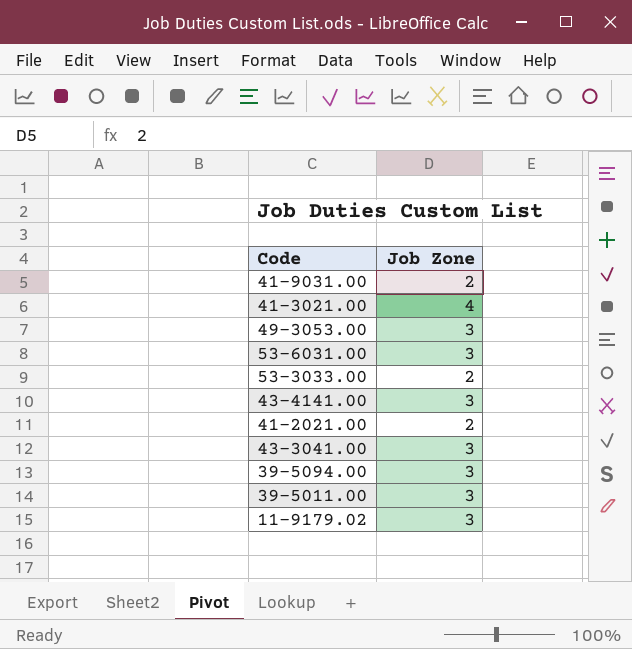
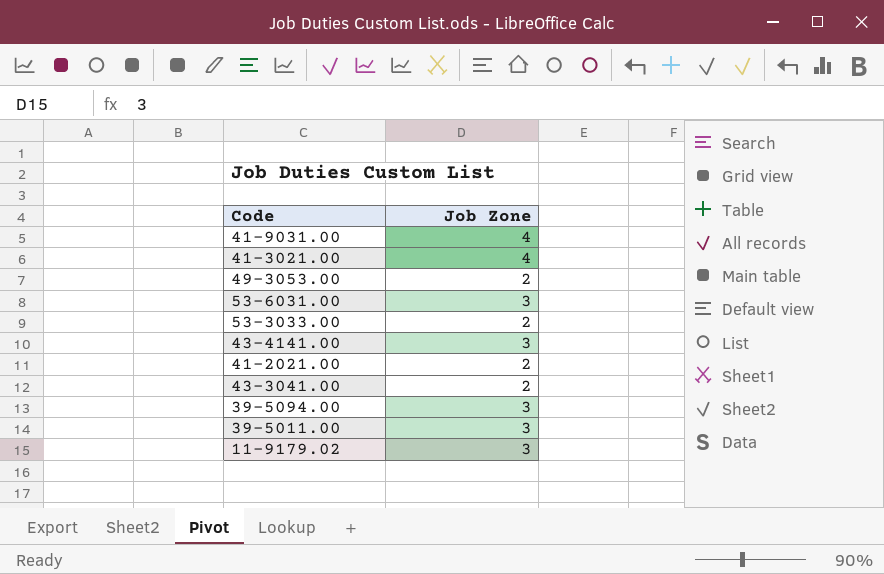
41-9031.00 | Job Zone: 2 -> 4
49-3053.00 | Job Zone: 3 -> 2
43-3041.00 | Job Zone: 3 -> 2

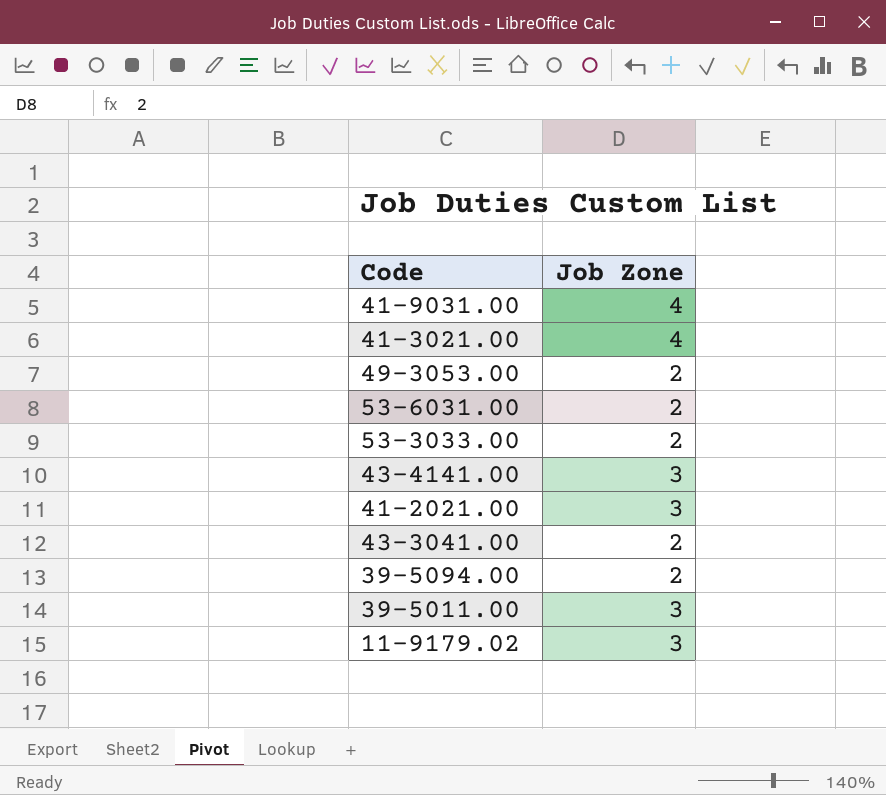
53-6031.00 | Job Zone: 3 -> 2
41-2021.00 | Job Zone: 2 -> 3
39-5094.00 | Job Zone: 3 -> 2

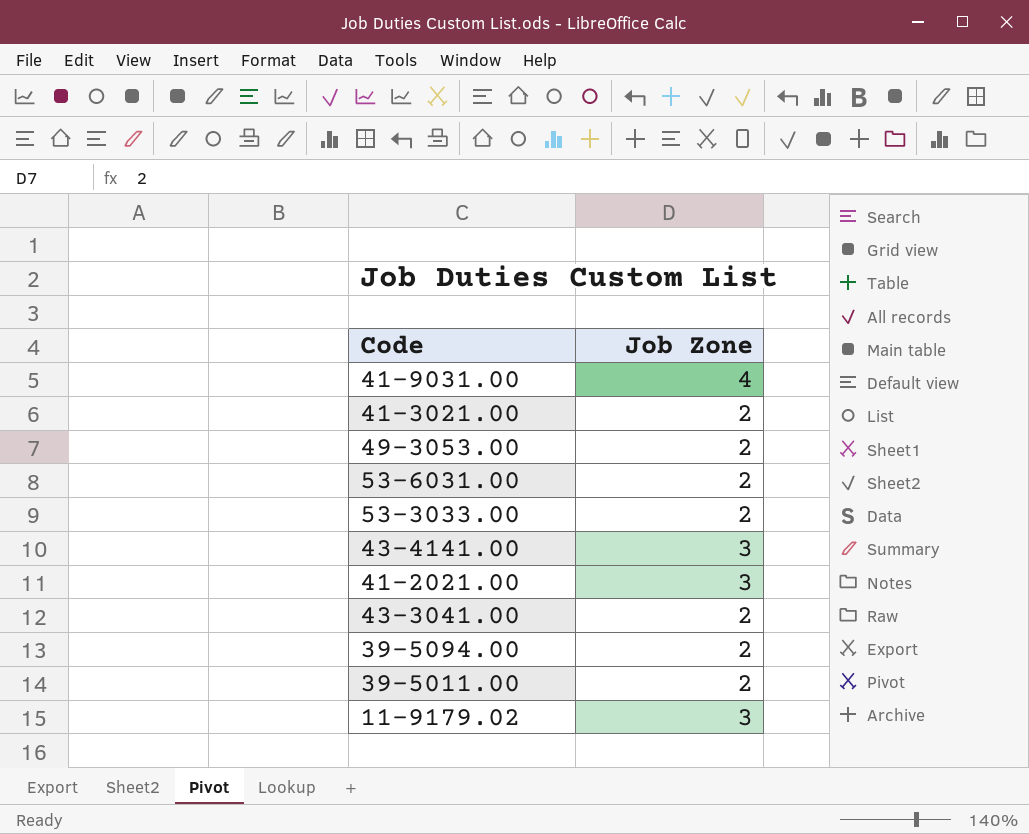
41-3021.00 | Job Zone: 4 -> 2
39-5011.00 | Job Zone: 3 -> 2

